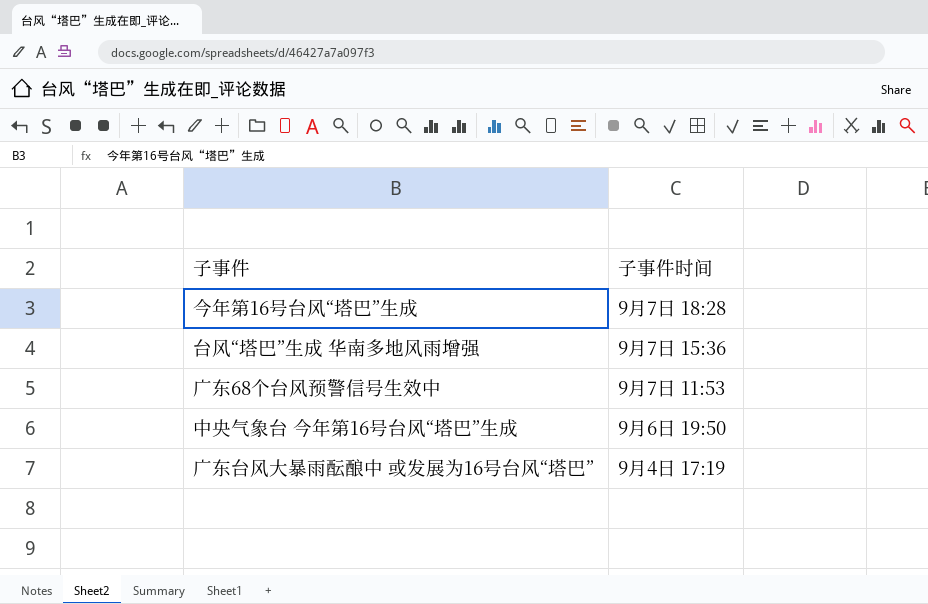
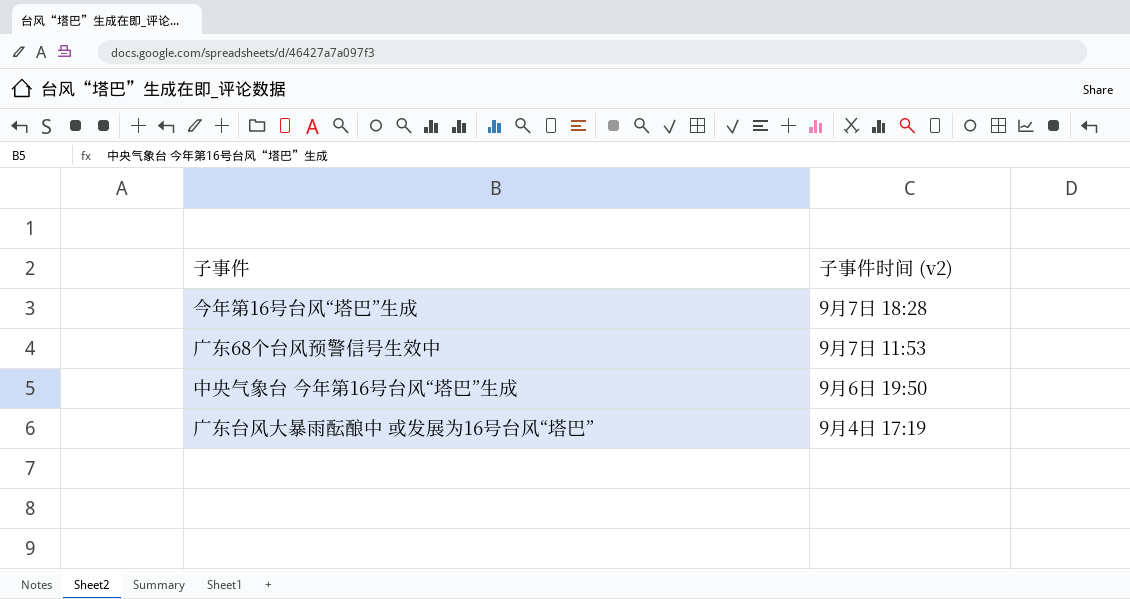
column name: 子事件时间 -> 子事件时间 (v2)
row 台风“塔巴”生成 华南多地风雨增强: 9月7日 15:36 -> none

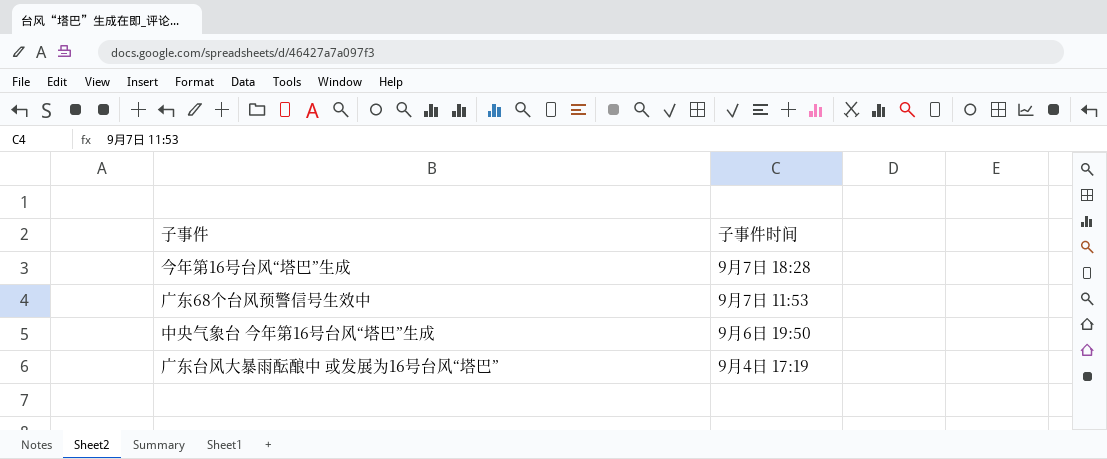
column name: 子事件时间 (v2) -> 子事件时间

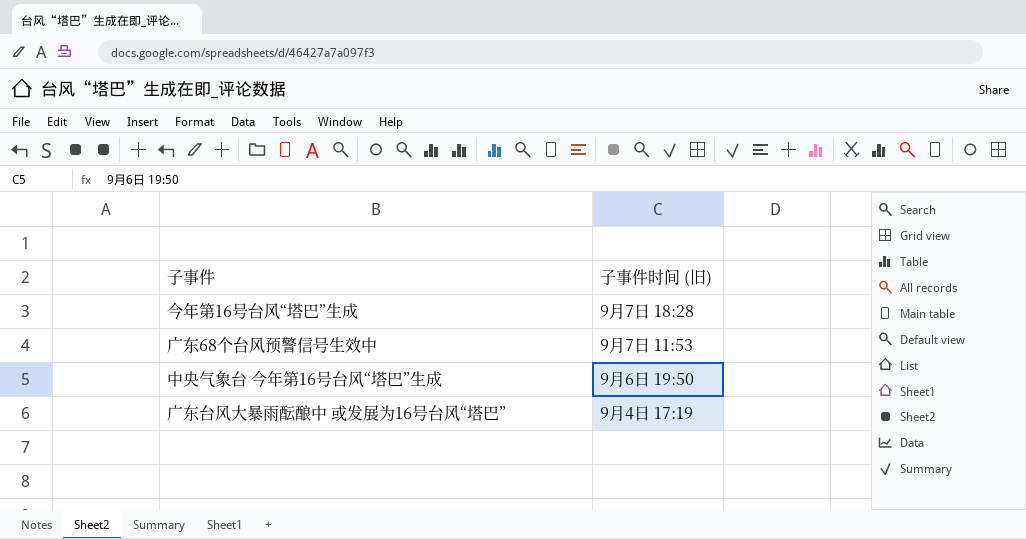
column name: 子事件时间 -> 子事件时间 (旧)

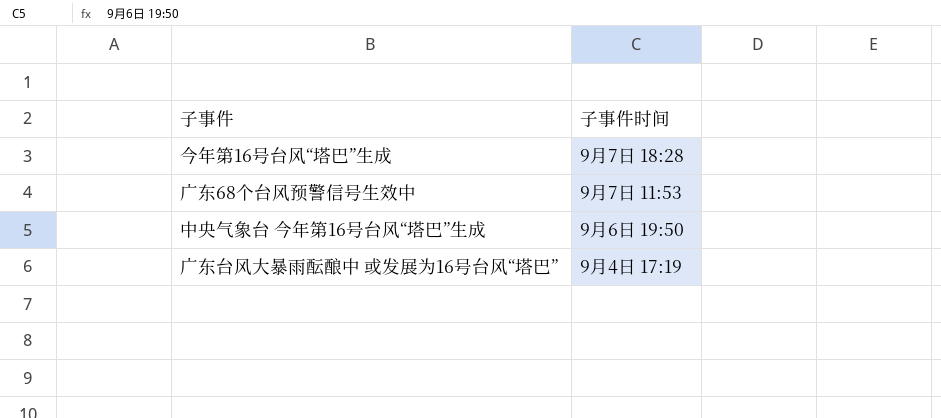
column name: 子事件时间 (旧) -> 子事件时间

